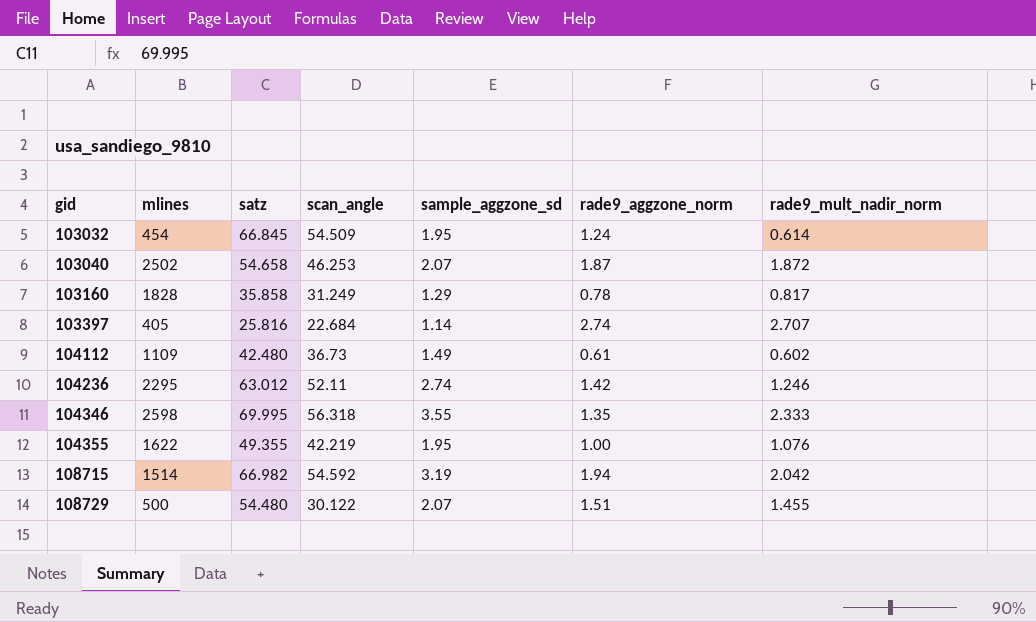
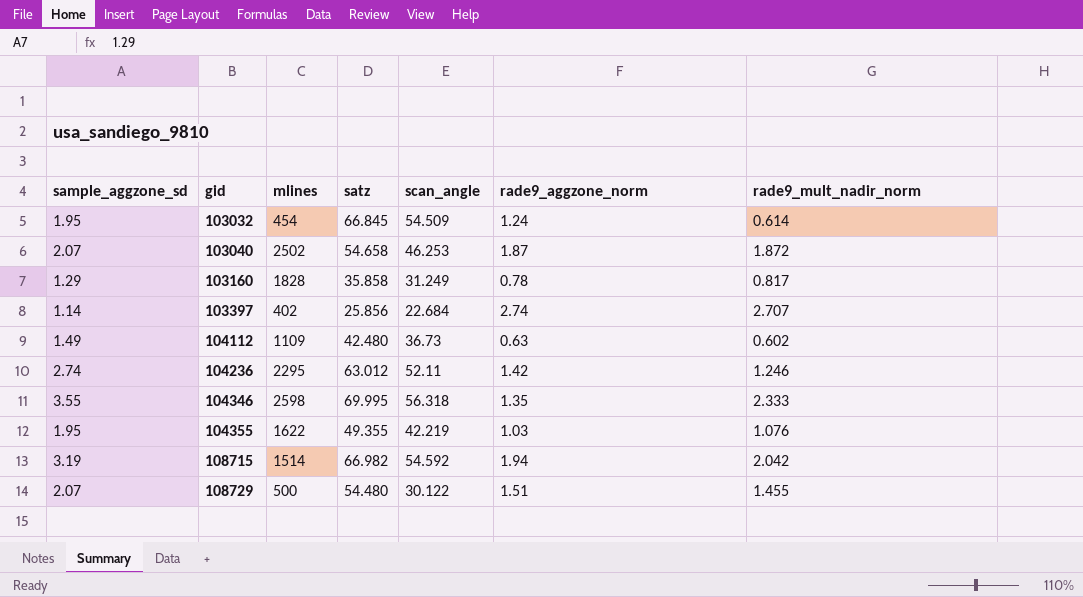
column sample_aggzone_sd | position: 5 -> 1
103397 | mlines: 405 -> 402
103397 | satz: 25.816 -> 25.856
104112 | rade9_aggzone_norm: 0.61 -> 0.63
104355 | rade9_aggzone_norm: 1.00 -> 1.03

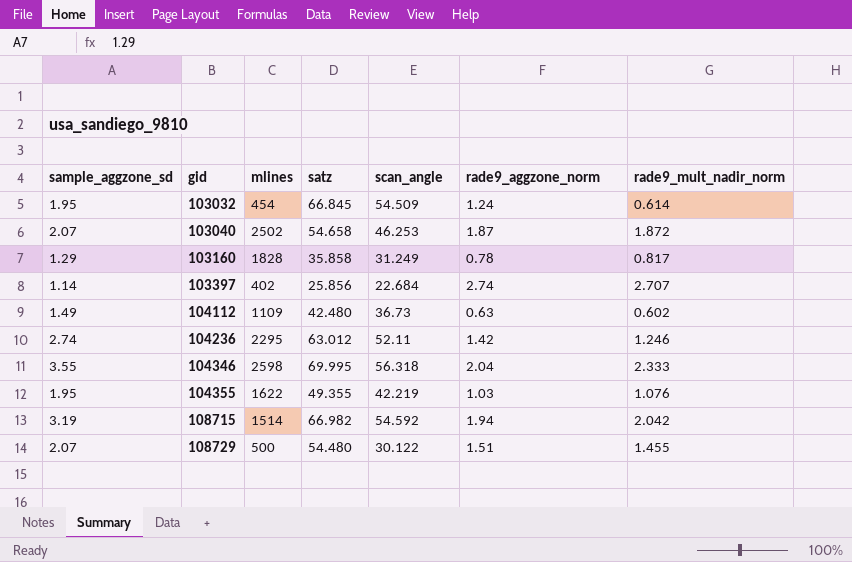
104346 | rade9_aggzone_norm: 1.35 -> 2.04

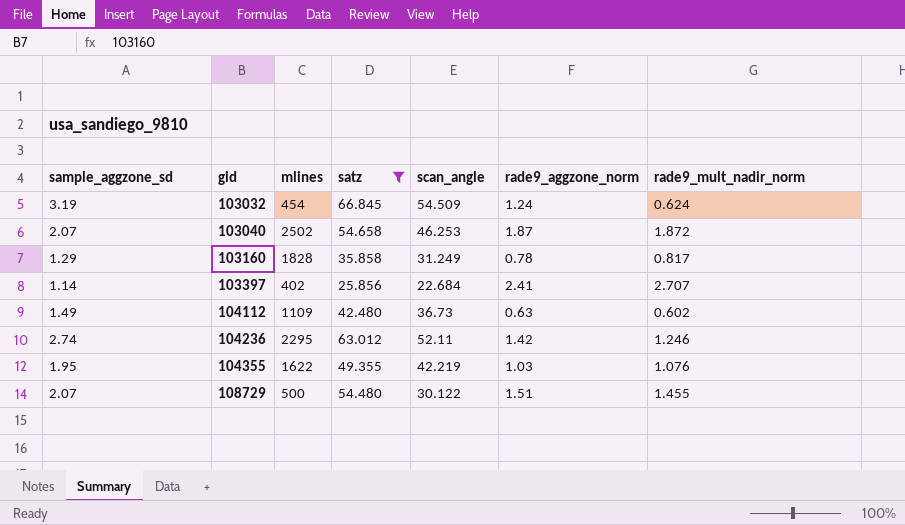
filter: none -> satz <= 66.845
103032 | sample_aggzone_sd: 1.95 -> 3.19
103032 | rade9_mult_nadir_norm: 0.614 -> 0.624
103397 | rade9_aggzone_norm: 2.74 -> 2.41

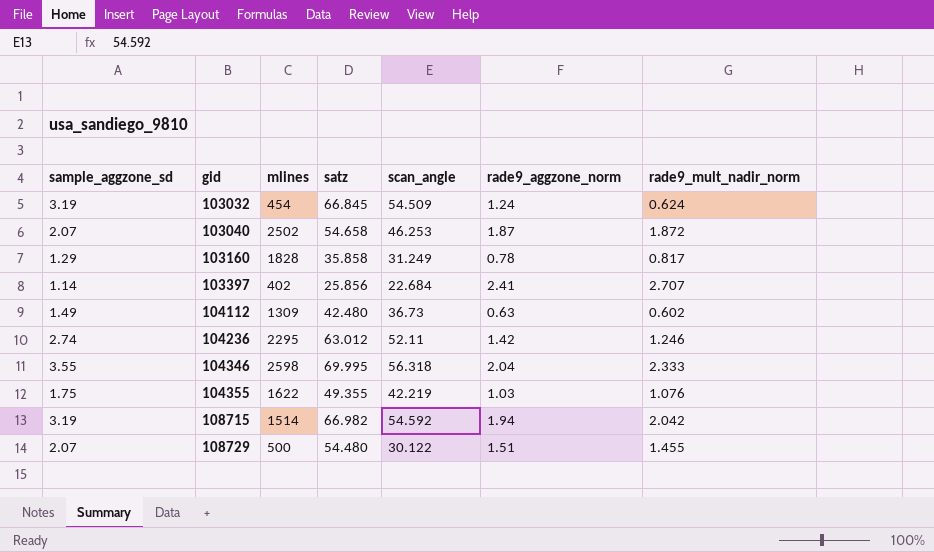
filter: satz <= 66.845 -> none
104112 | mlines: 1109 -> 1309
104355 | sample_aggzone_sd: 1.95 -> 1.75

